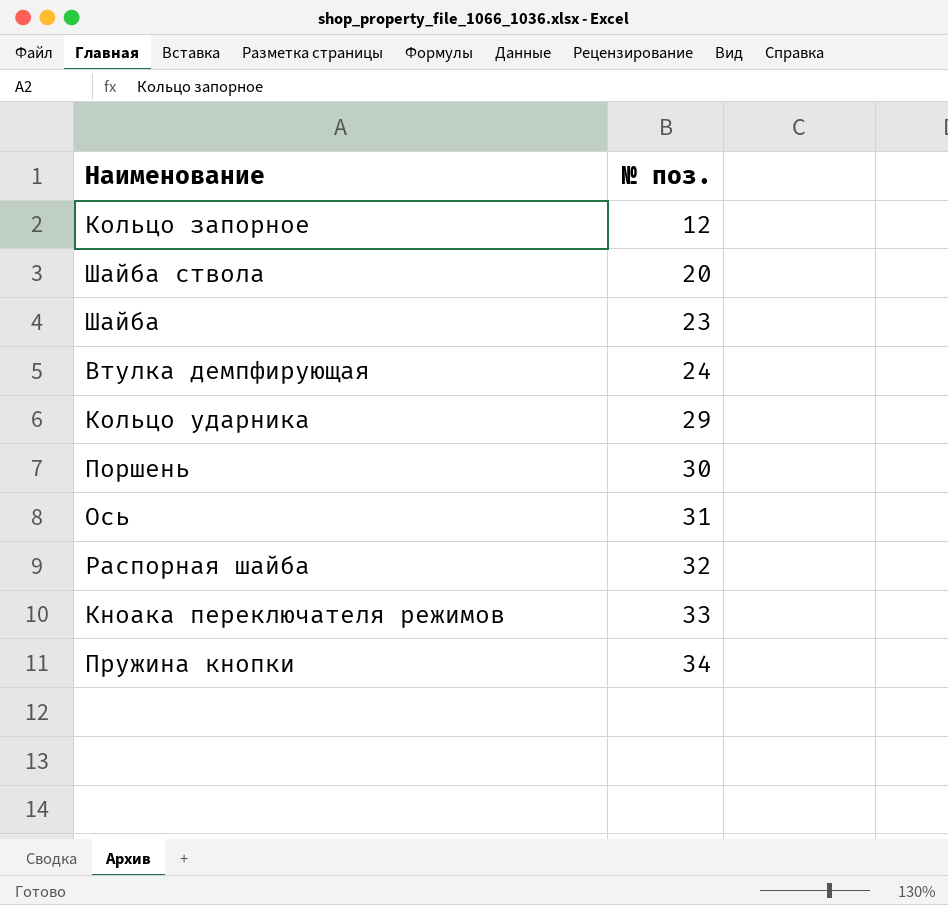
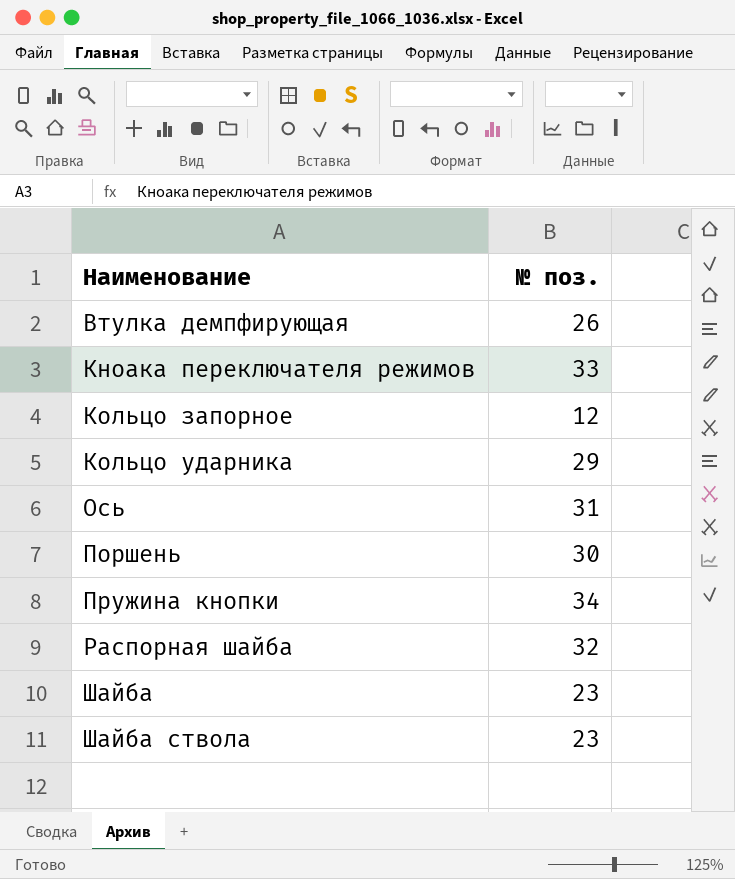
row order: № поз. ascending -> Наименование ascending
Втулка демпфирующая | № поз.: 24 -> 26
Шайба ствола | № поз.: 20 -> 23

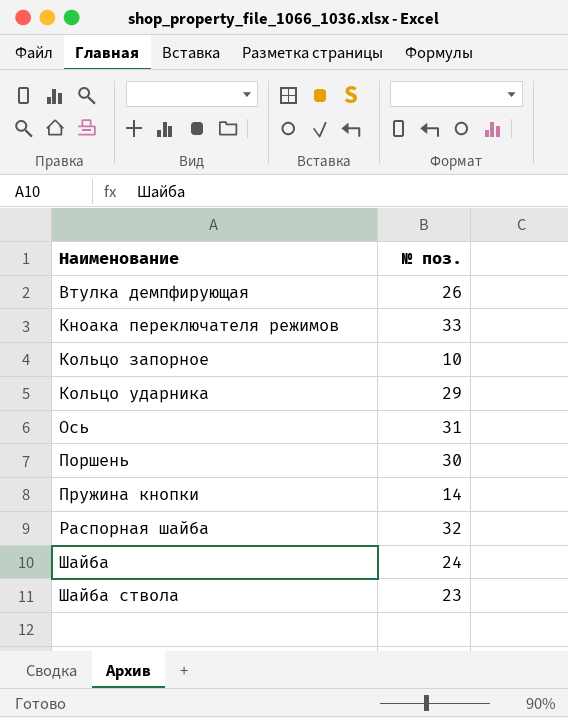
Кольцо запорное | № поз.: 12 -> 10
Пружина кнопки | № поз.: 34 -> 14
Шайба | № поз.: 23 -> 24

